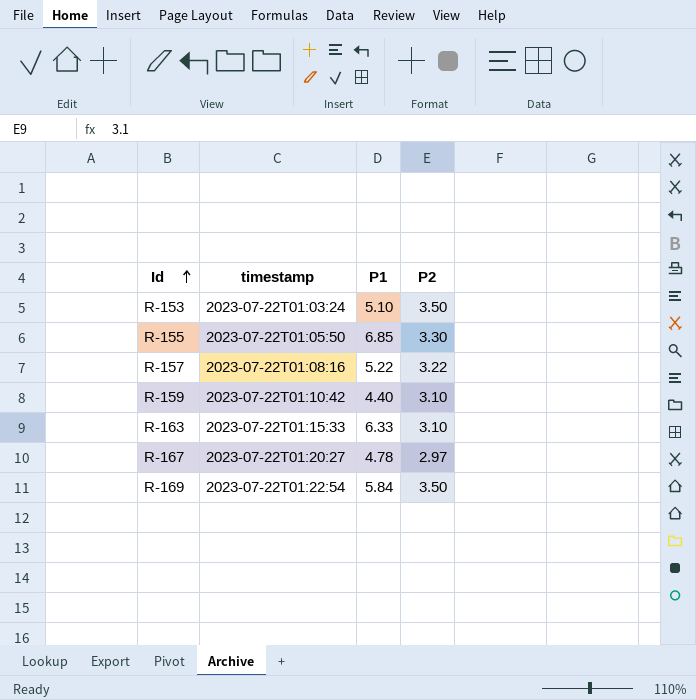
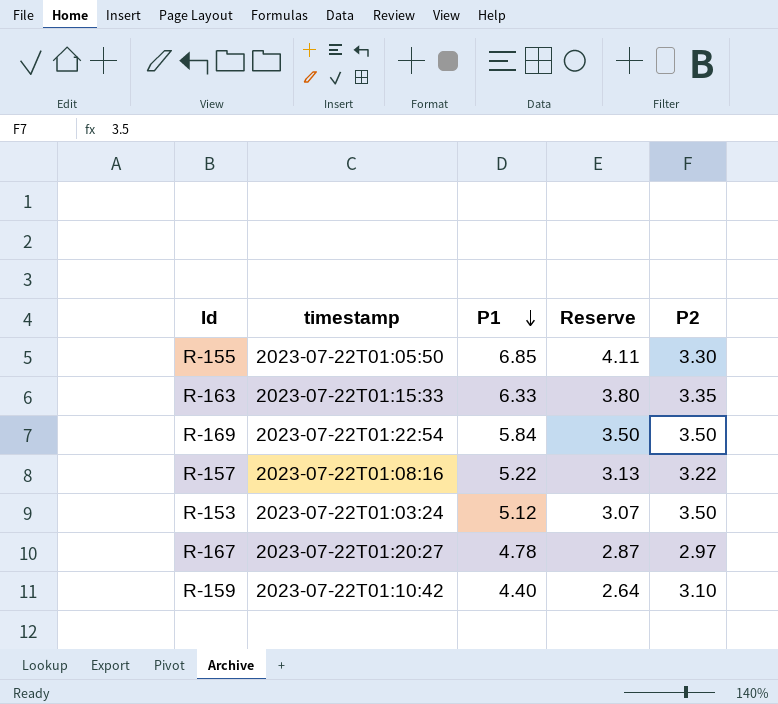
row order: Id ascending -> P1 descending
column Reserve | formula: none -> [P1] * 0.6
R-163 | P2: 3.10 -> 3.35
R-153 | P1: 5.10 -> 5.12

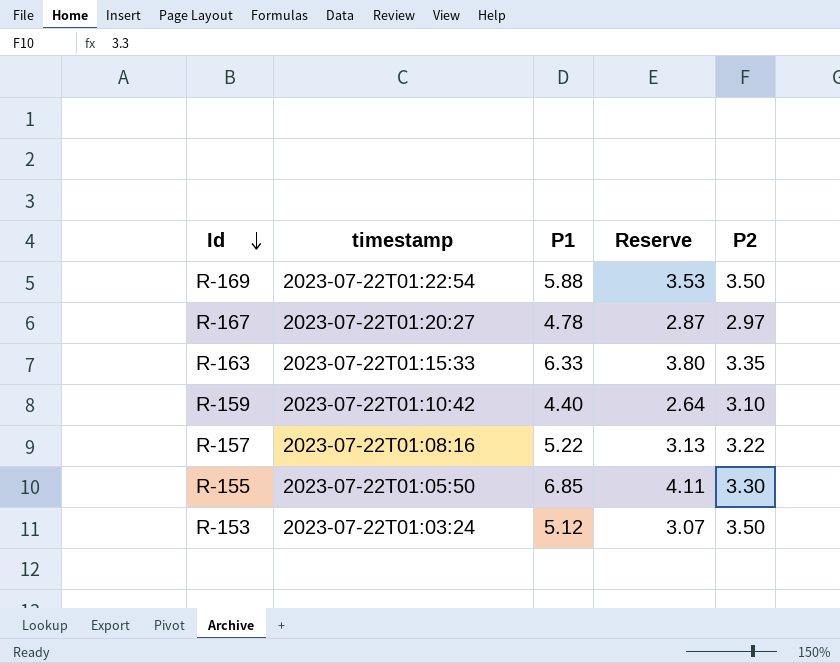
row order: P1 descending -> Id descending
R-169 | P1: 5.84 -> 5.88
R-169 | Reserve: 3.50 -> 3.53

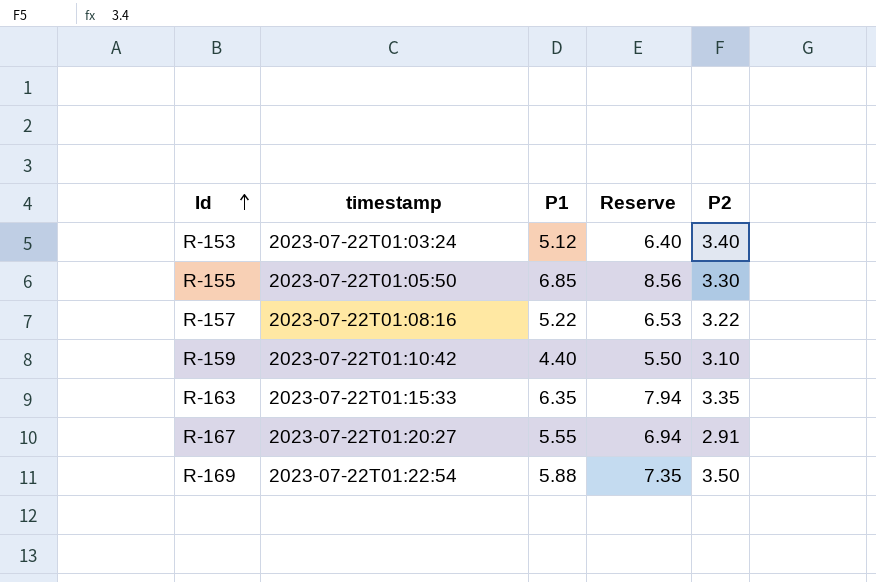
row order: Id descending -> Id ascending
column Reserve | formula: [P1] * 0.6 -> [P1] * 1.25
R-153 | P2: 3.50 -> 3.40
R-163 | P1: 6.33 -> 6.35
R-167 | P1: 4.78 -> 5.55
R-167 | P2: 2.97 -> 2.91

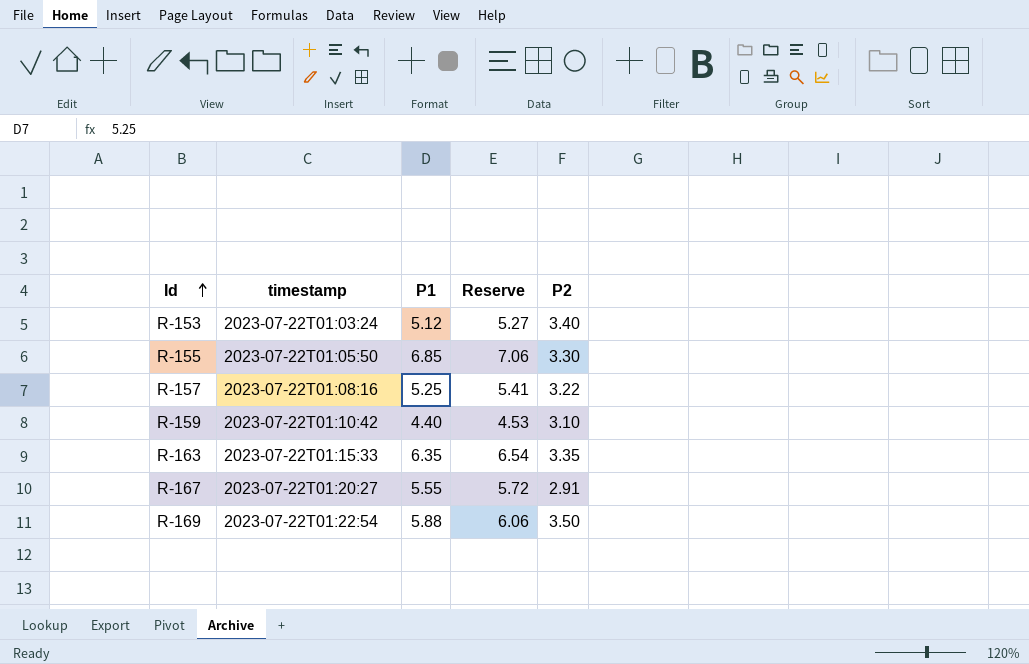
column Reserve | formula: [P1] * 1.25 -> [P1] * 1.03
R-157 | P1: 5.22 -> 5.25

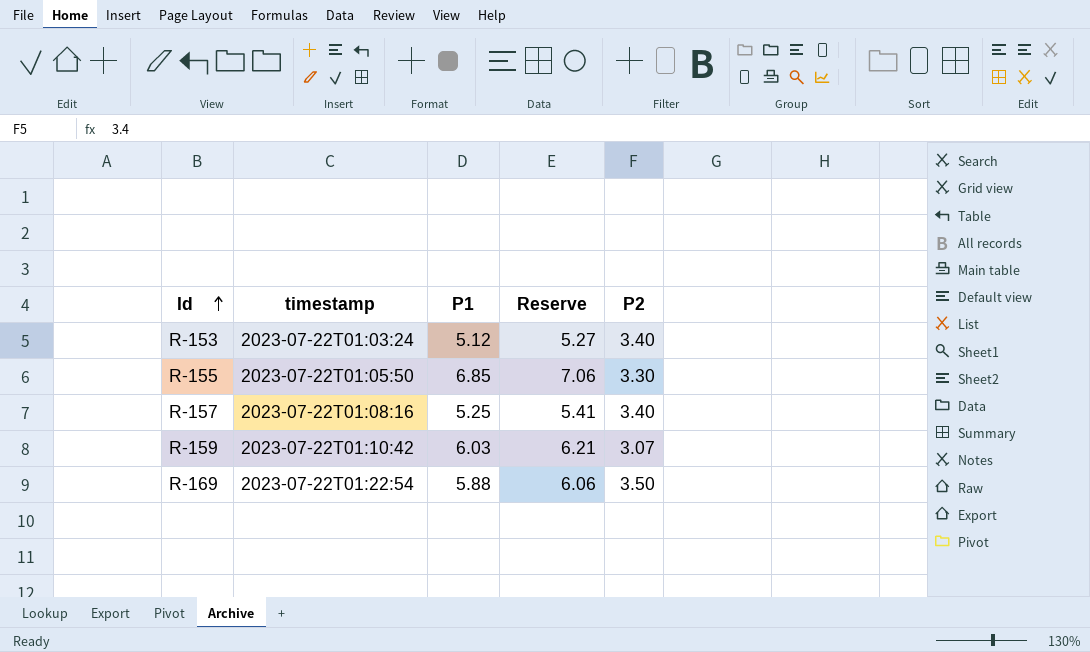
row R-163: 2023-07-22T01:15:33 | 6.35 | 6.54 | 3.35 -> none
row R-167: 2023-07-22T01:20:27 | 5.55 | 5.72 | 2.91 -> none
R-157 | P2: 3.22 -> 3.40
R-159 | P1: 4.40 -> 6.03
R-159 | Reserve: 4.53 -> 6.21
R-159 | P2: 3.10 -> 3.07

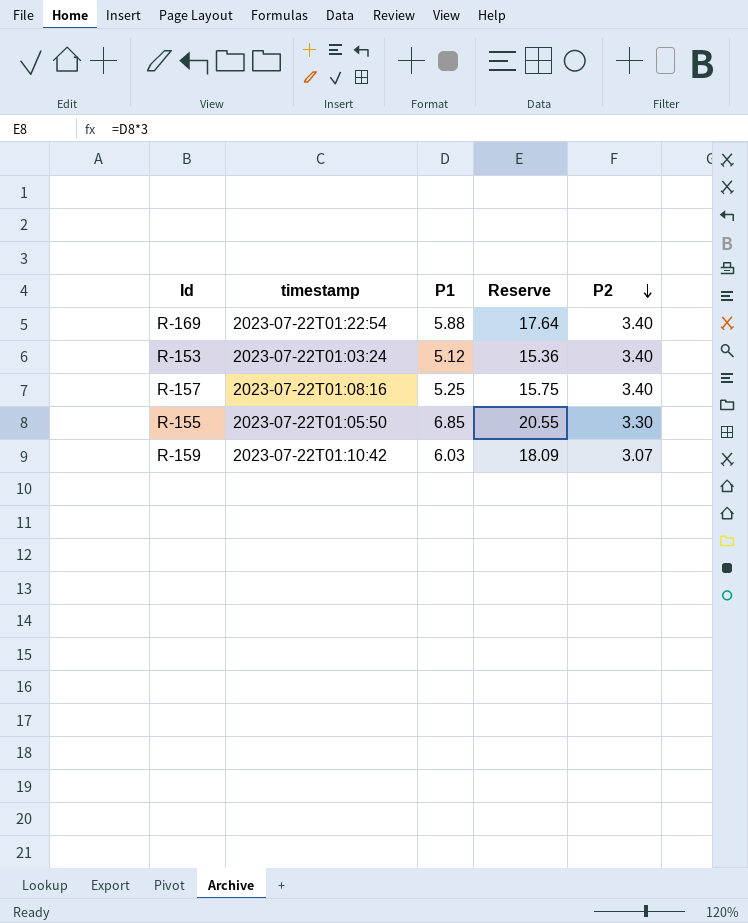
row order: Id ascending -> P2 descending
column Reserve | formula: [P1] * 1.03 -> [P1] * 3
R-169 | P2: 3.50 -> 3.40

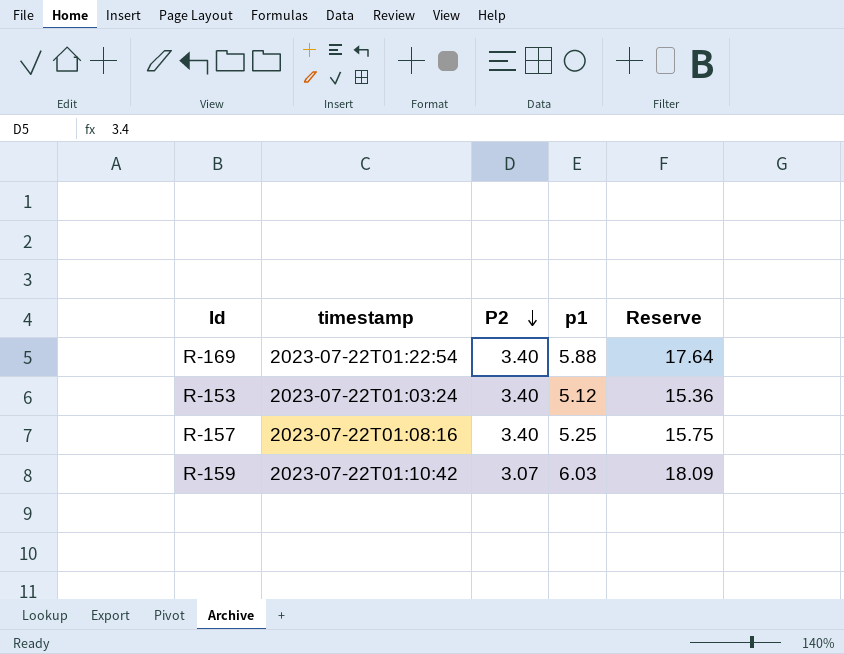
column P2 | position: 5 -> 3
column name: P1 -> p1
row R-155: 2023-07-22T01:05:50 | 6.85 | 20.55 | 3.30 -> none

